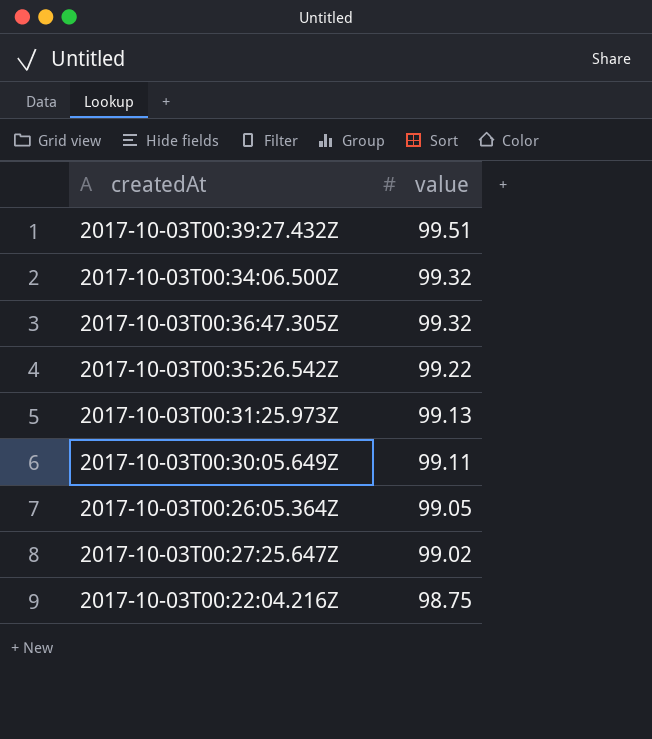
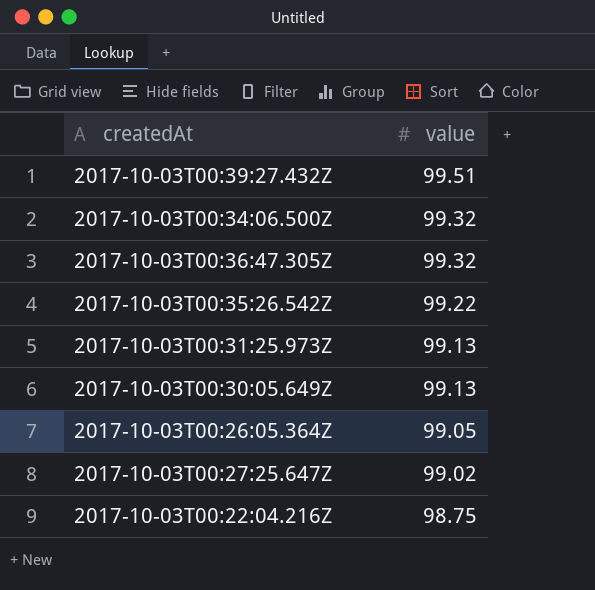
2017-10-03T00:30:05.649Z | value: 99.11 -> 99.13

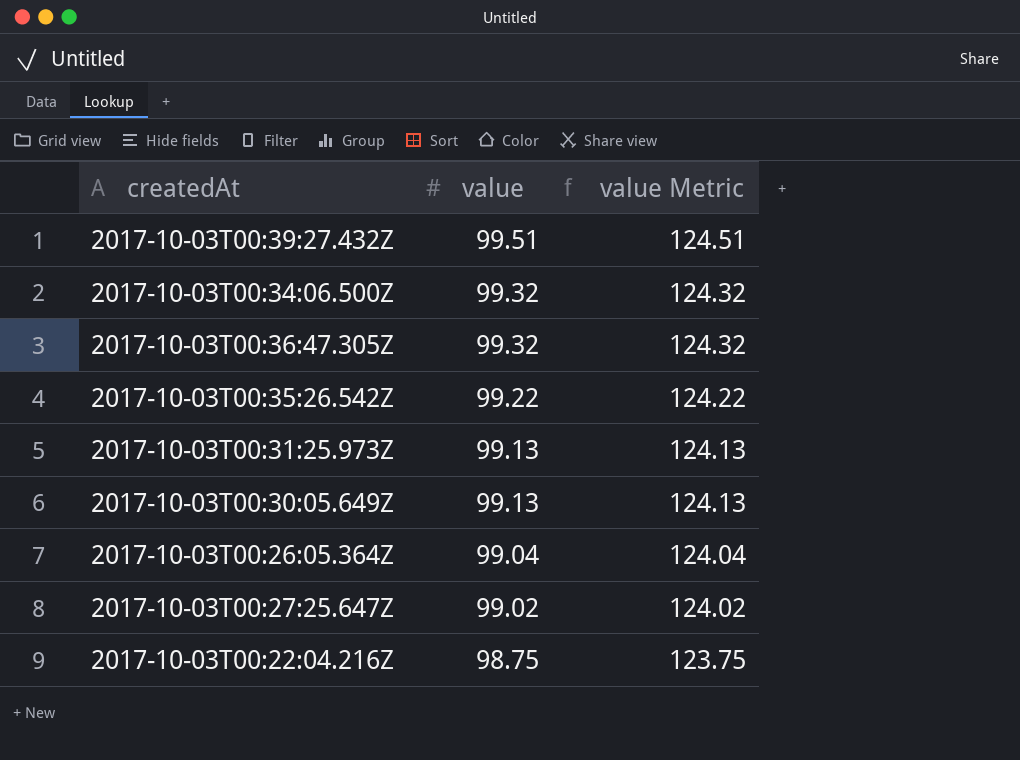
column value Metric | formula: none -> [value] + 25
2017-10-03T00:26:05.364Z | value: 99.05 -> 99.04

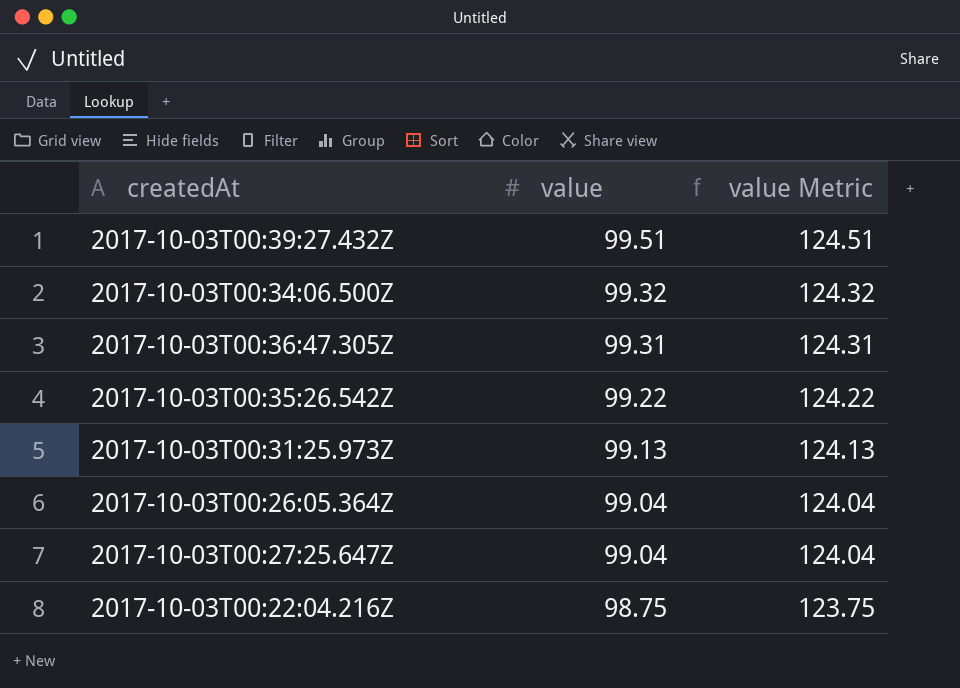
row 2017-10-03T00:30:05.649Z: 99.13 | 124.13 -> none
2017-10-03T00:36:47.305Z | value: 99.32 -> 99.31
2017-10-03T00:36:47.305Z | value Metric: 124.32 -> 124.31
2017-10-03T00:27:25.647Z | value: 99.02 -> 99.04
2017-10-03T00:27:25.647Z | value Metric: 124.02 -> 124.04

